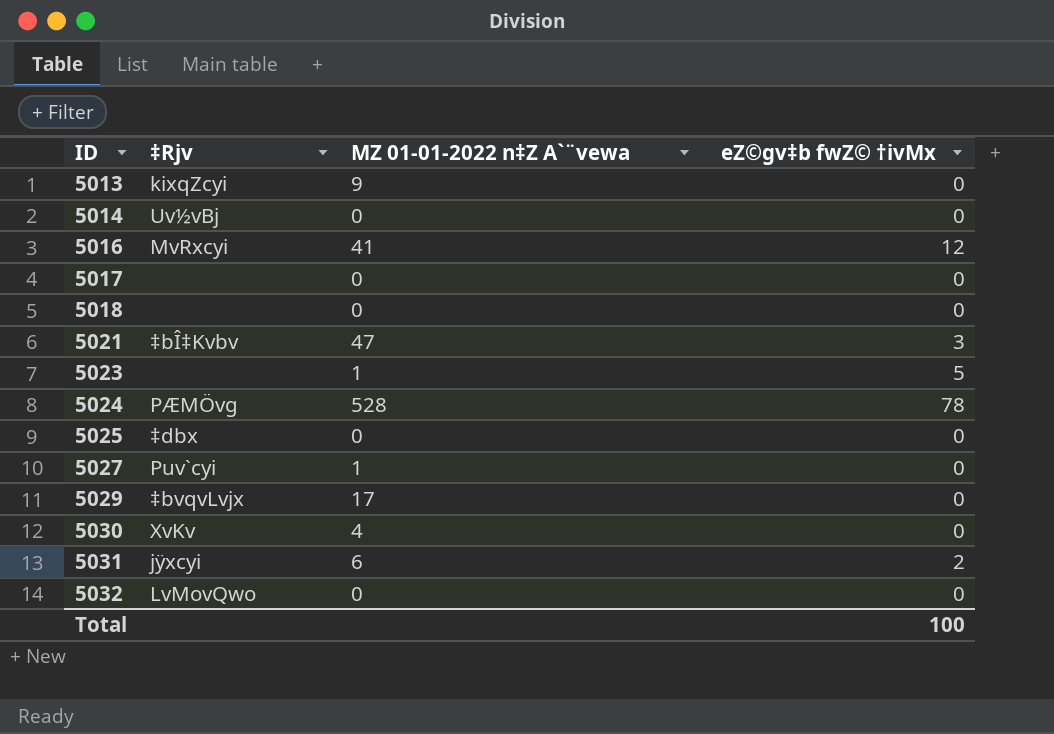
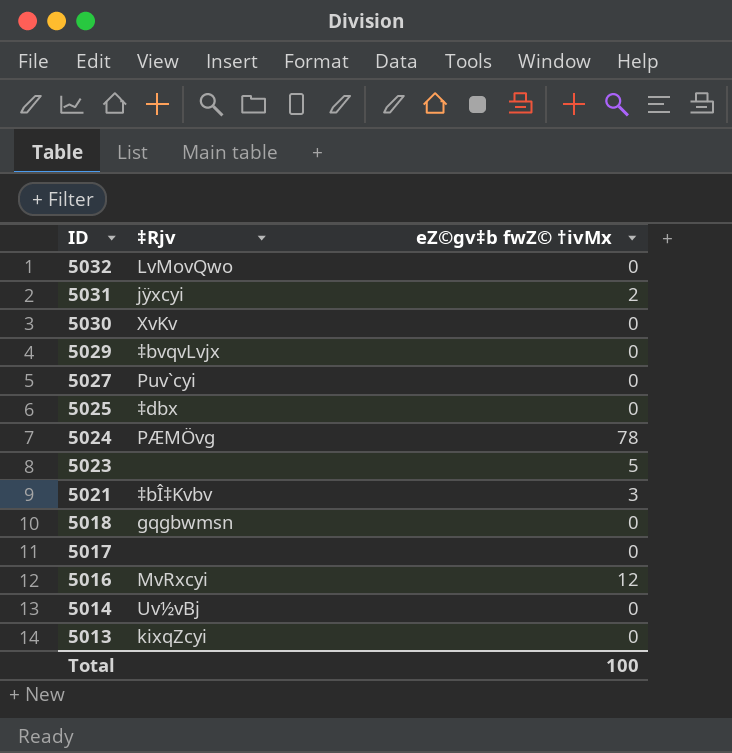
row order: ID ascending -> ID descending
column MZ 01-01-2022 n‡Z A`¨vewa | position: 3 -> none
5018 | ‡Rjv: none -> gqgbwmsn

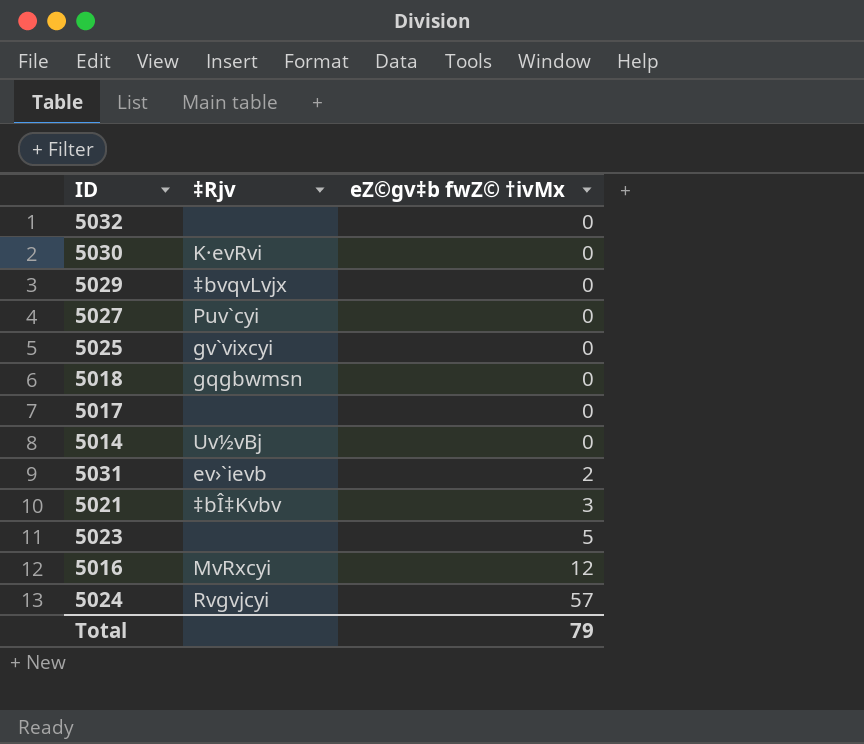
row order: ID descending -> eZ©gv‡b fwZ© †ivMx ascending
row 5013: kixqZcyi | 0 -> none
5032 | ‡Rjv: LvMovQwo -> none
5030 | ‡Rjv: XvKv -> K·evRvi
5025 | ‡Rjv: ‡dbx -> gv`vixcyi
5031 | ‡Rjv: jÿxcyi -> ev›`ievb
5024 | ‡Rjv: PÆMÖvg -> Rvgvjcyi
5024 | eZ©gv‡b fwZ© †ivMx: 78 -> 57
Total | eZ©gv‡b fwZ© †ivMx: 100 -> 79

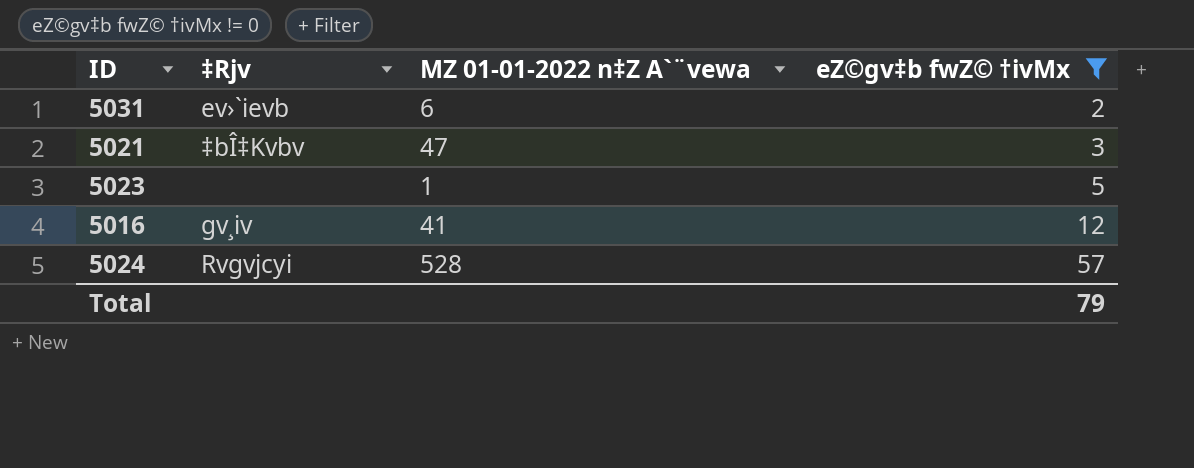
filter: none -> eZ©gv‡b fwZ© †ivMx != 0
column MZ 01-01-2022 n‡Z A`¨vewa | position: none -> 3
5016 | ‡Rjv: MvRxcyi -> gv¸iv

